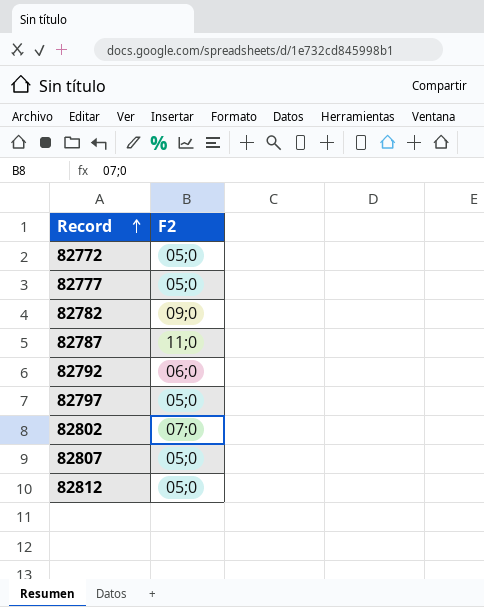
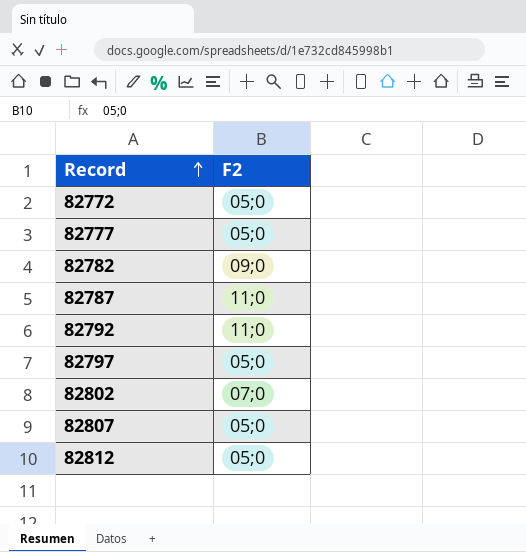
82792 | F2: 06;0 -> 11;0

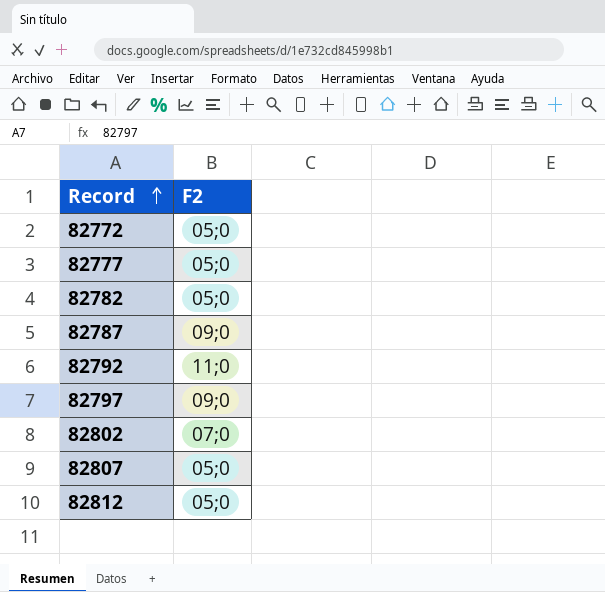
82782 | F2: 09;0 -> 05;0
82787 | F2: 11;0 -> 09;0
82797 | F2: 05;0 -> 09;0

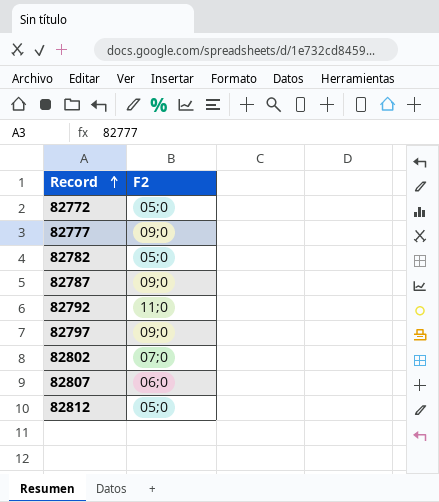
82777 | F2: 05;0 -> 09;0
82807 | F2: 05;0 -> 06;0

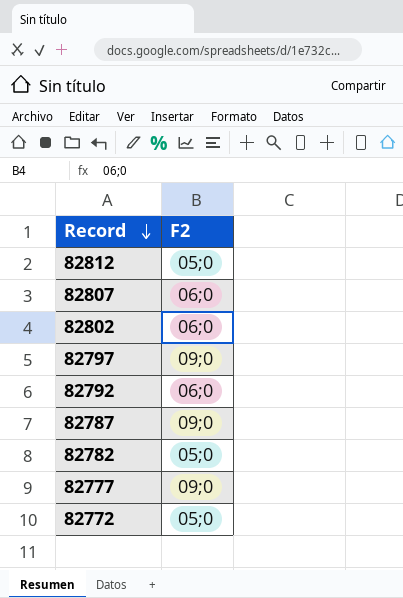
row order: Record ascending -> Record descending
82802 | F2: 07;0 -> 06;0
82792 | F2: 11;0 -> 06;0

